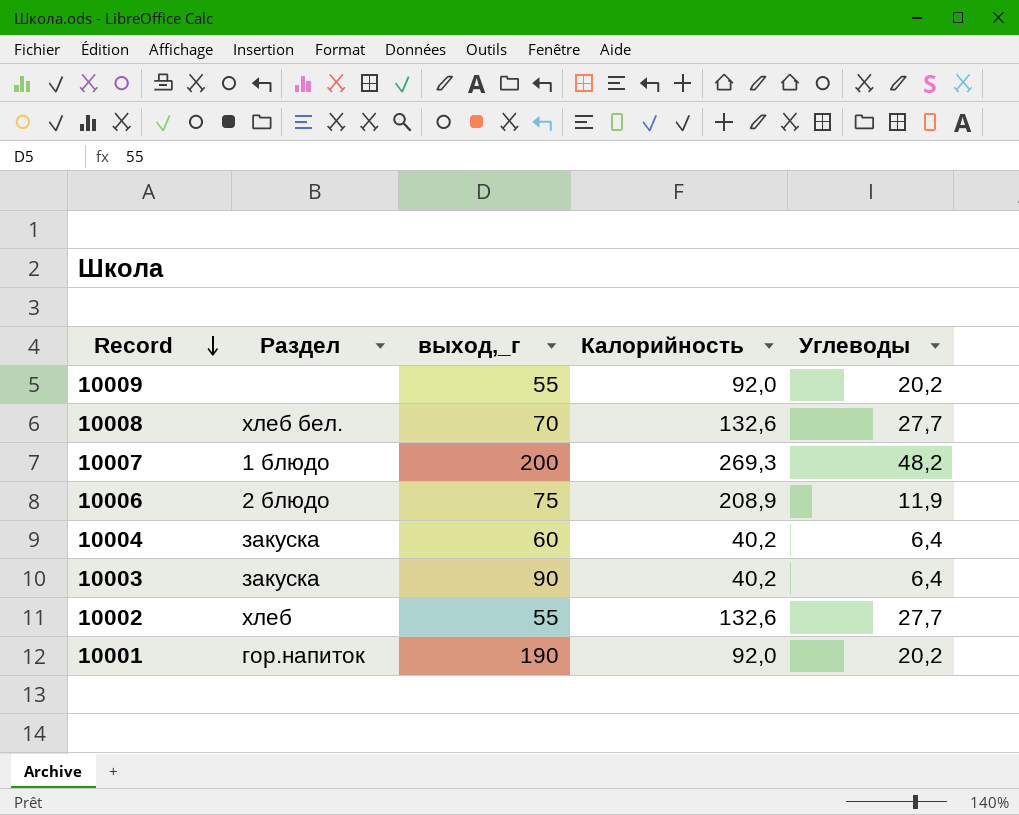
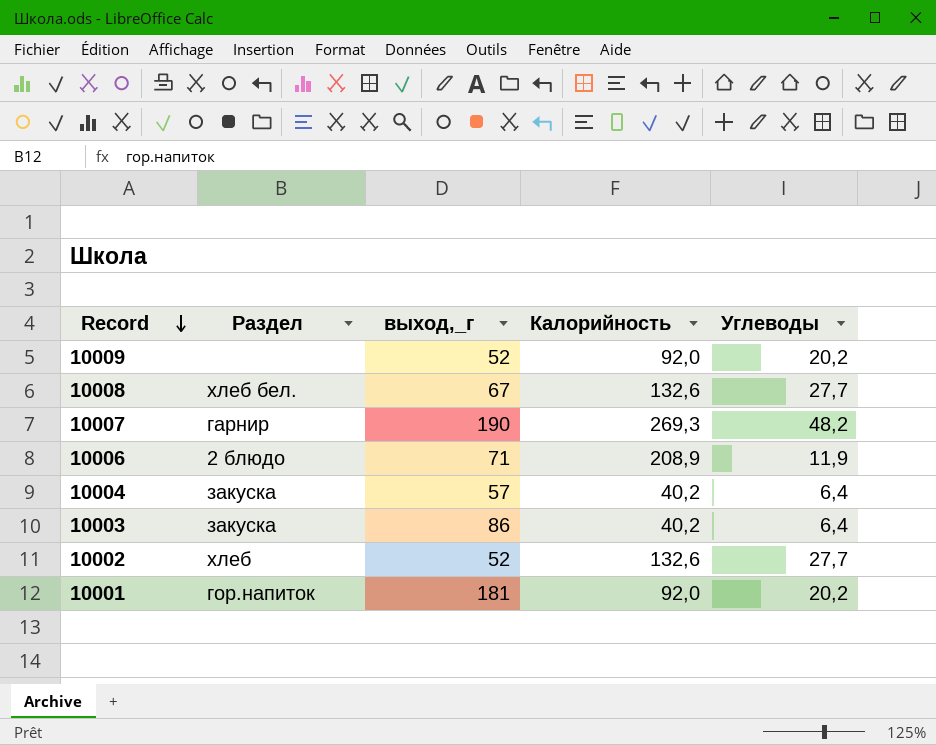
10009 | выход,_г: 55 -> 52
10008 | выход,_г: 70 -> 67
10007 | Раздел: 1 блюдо -> гарнир
10007 | выход,_г: 200 -> 190
10006 | выход,_г: 75 -> 71
10004 | выход,_г: 60 -> 57
10003 | выход,_г: 90 -> 86
10002 | выход,_г: 55 -> 52
10001 | выход,_г: 190 -> 181

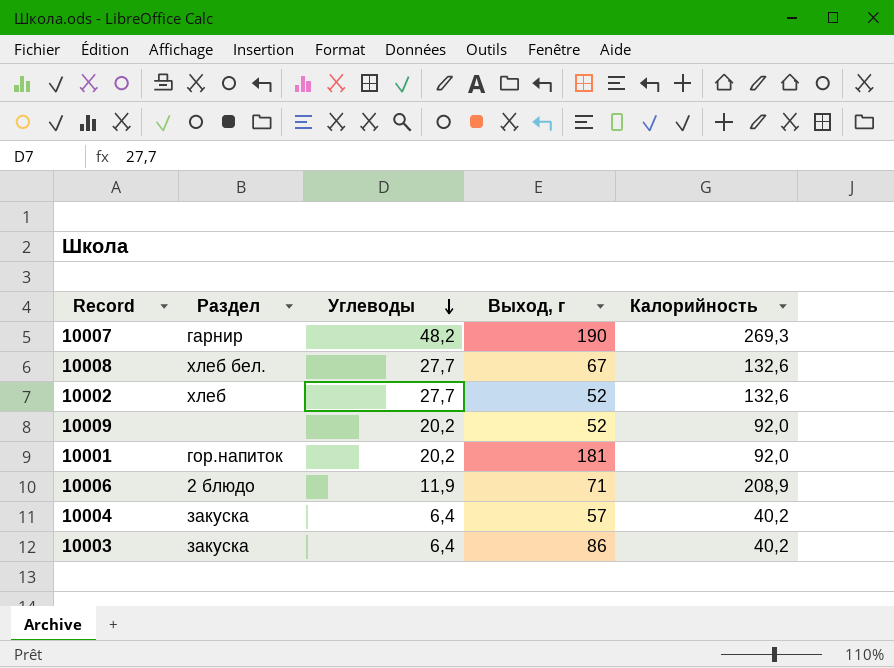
row order: Record descending -> Углеводы descending
column Углеводы | position: 5 -> 3
column name: выход,_г -> Выход, г

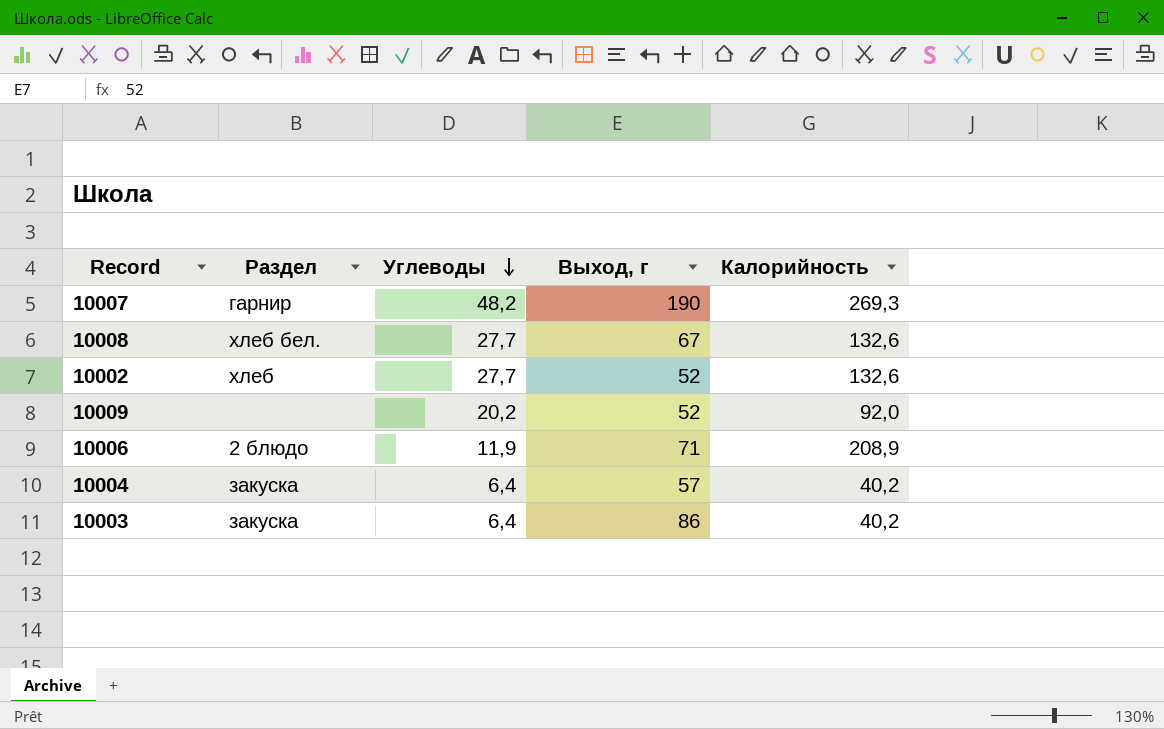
row 10001: гор.напиток | 20,2 | 181 | 92,0 -> none

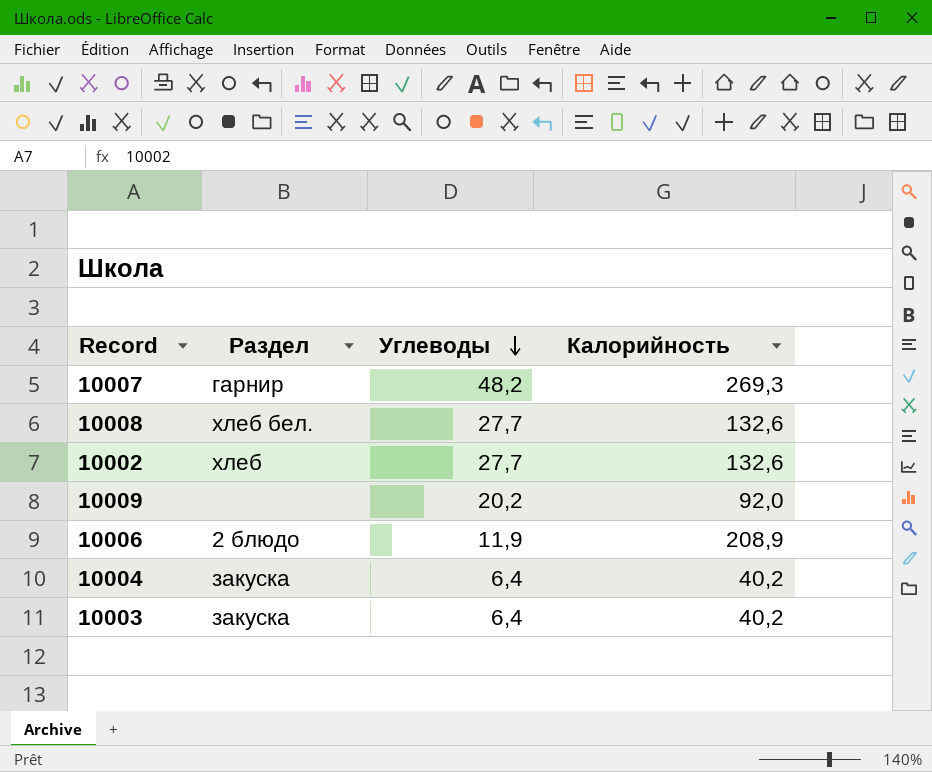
column Выход, г | position: 4 -> none

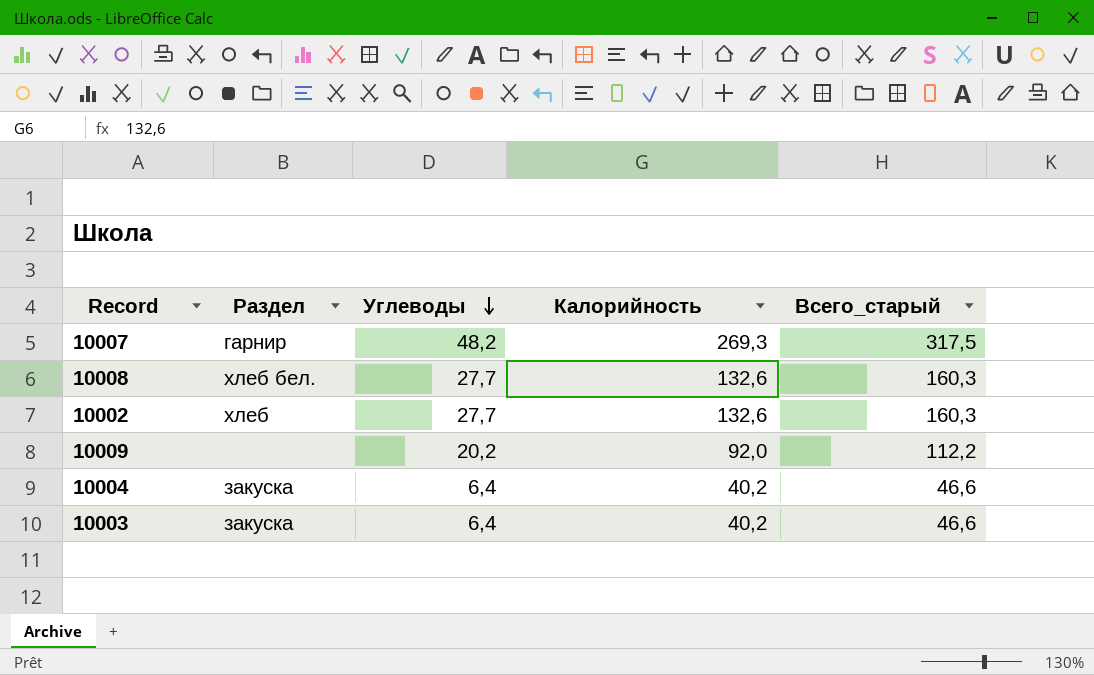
column Всего_старый | formula: none -> [Углеводы] + [Калорийность]
row 10006: 2 блюдо | 11,9 | 208,9 -> none

